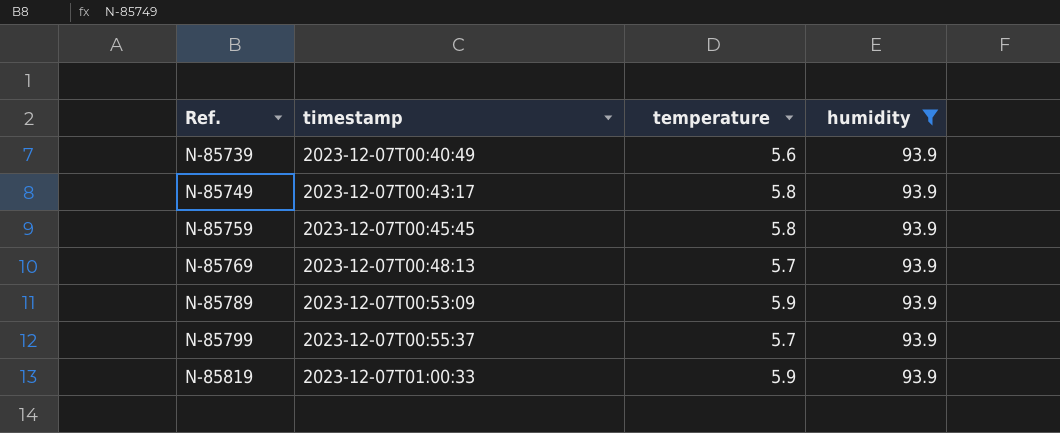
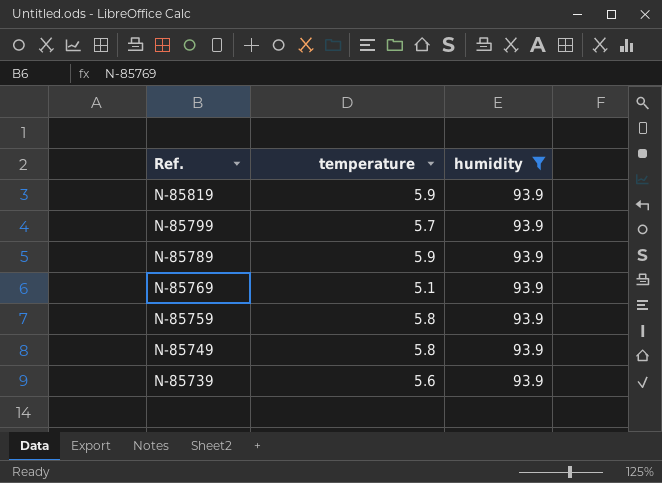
row order: Ref. ascending -> Ref. descending
column timestamp | position: 2 -> none
N-85769 | temperature: 5.7 -> 5.1

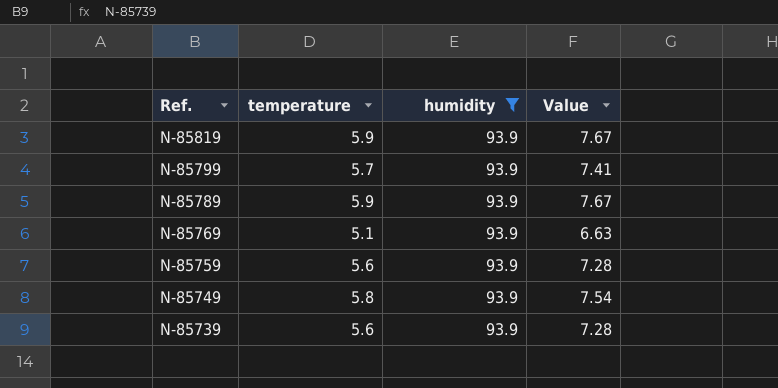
column Value | formula: none -> [temperature] * 1.3
N-85759 | temperature: 5.8 -> 5.6

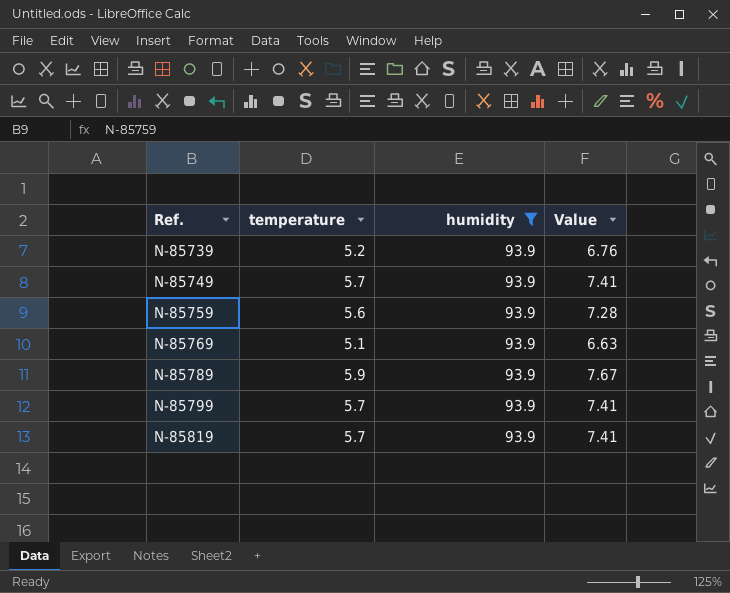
row order: Ref. descending -> Ref. ascending
N-85739 | temperature: 5.6 -> 5.2
N-85739 | Value: 7.28 -> 6.76
N-85749 | temperature: 5.8 -> 5.7
N-85749 | Value: 7.54 -> 7.41
N-85819 | temperature: 5.9 -> 5.7
N-85819 | Value: 7.67 -> 7.41

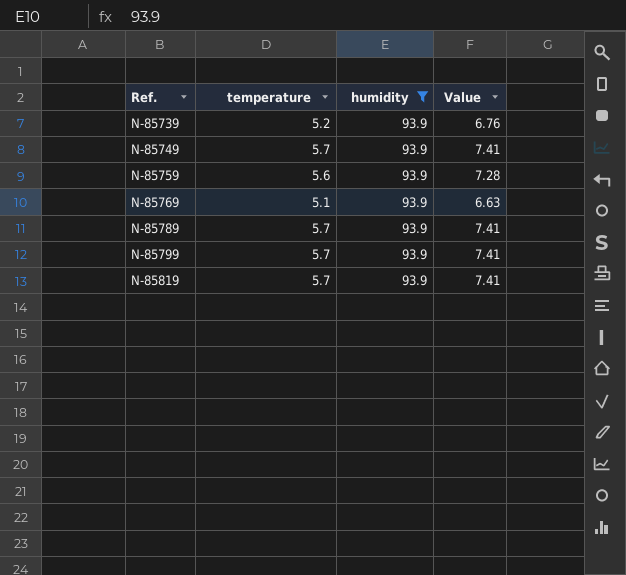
N-85789 | temperature: 5.9 -> 5.7
N-85789 | Value: 7.67 -> 7.41

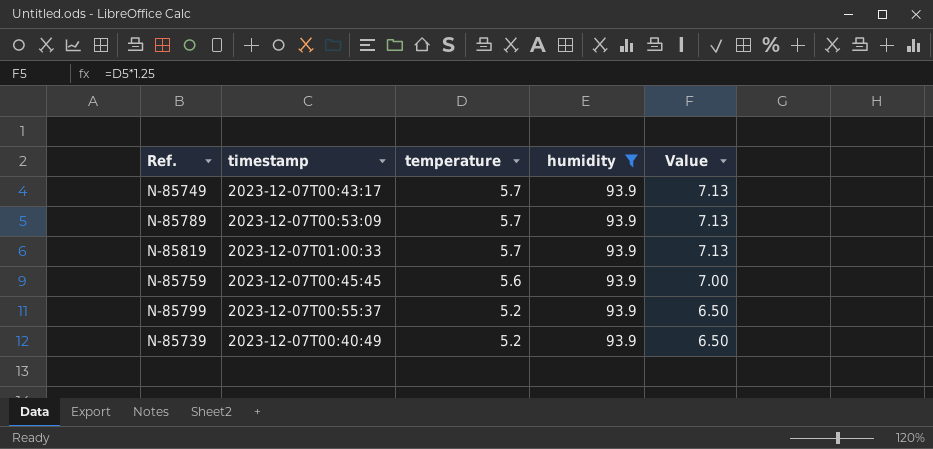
row order: Ref. ascending -> temperature descending
column timestamp | position: none -> 2
column Value | formula: [temperature] * 1.3 -> [temperature] * 1.25
row N-85769: 5.1 | 93.9 | 6.63 -> none
N-85799 | temperature: 5.7 -> 5.2

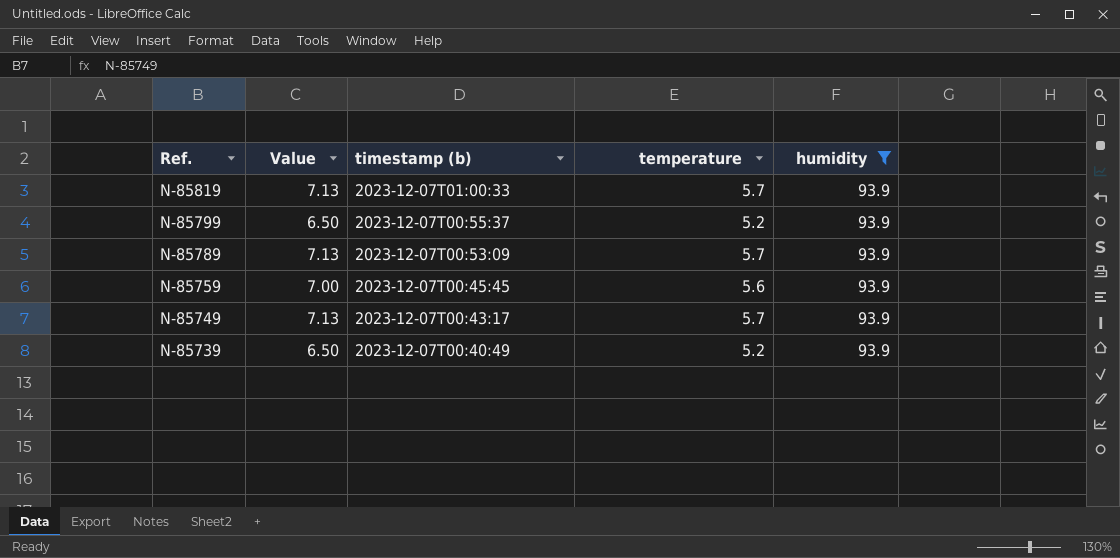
row order: temperature descending -> Ref. descending
column Value | position: 5 -> 2
column name: timestamp -> timestamp (b)

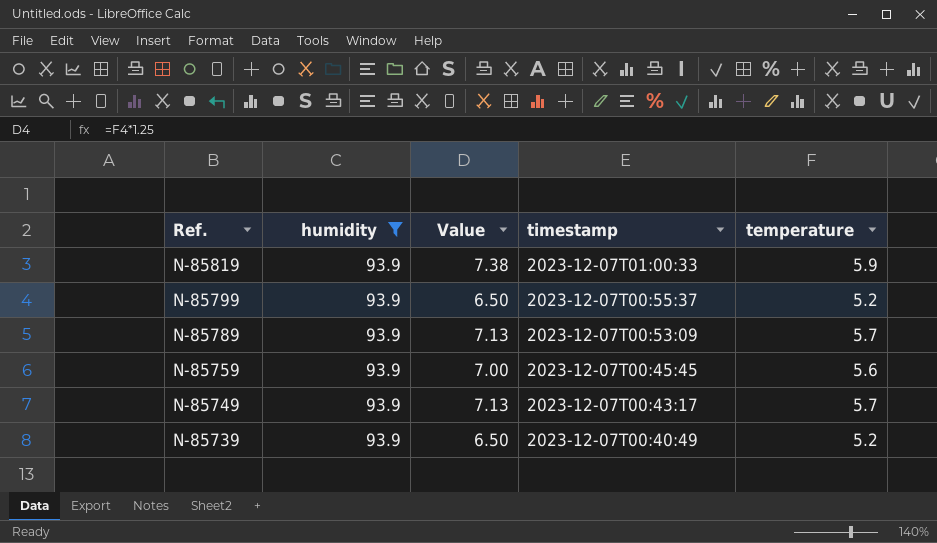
column humidity | position: 5 -> 2
column name: timestamp (b) -> timestamp
N-85819 | Value: 7.13 -> 7.38
N-85819 | temperature: 5.7 -> 5.9

